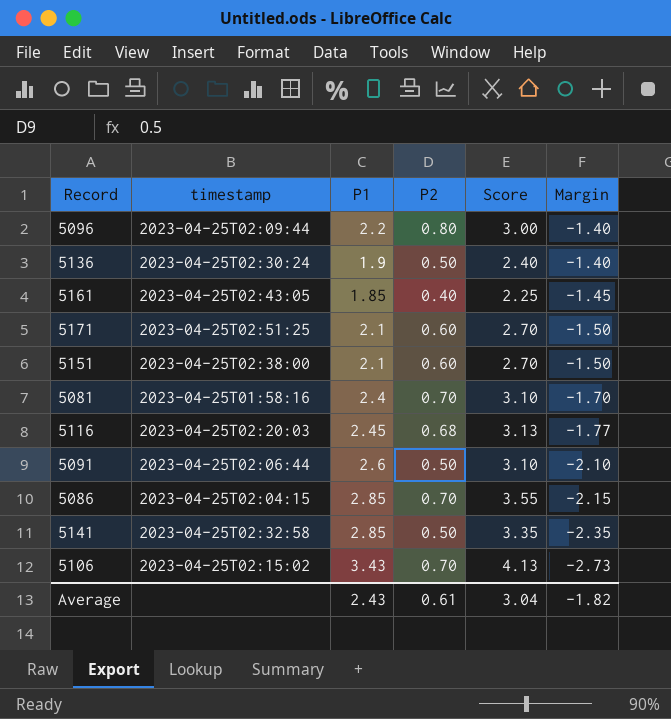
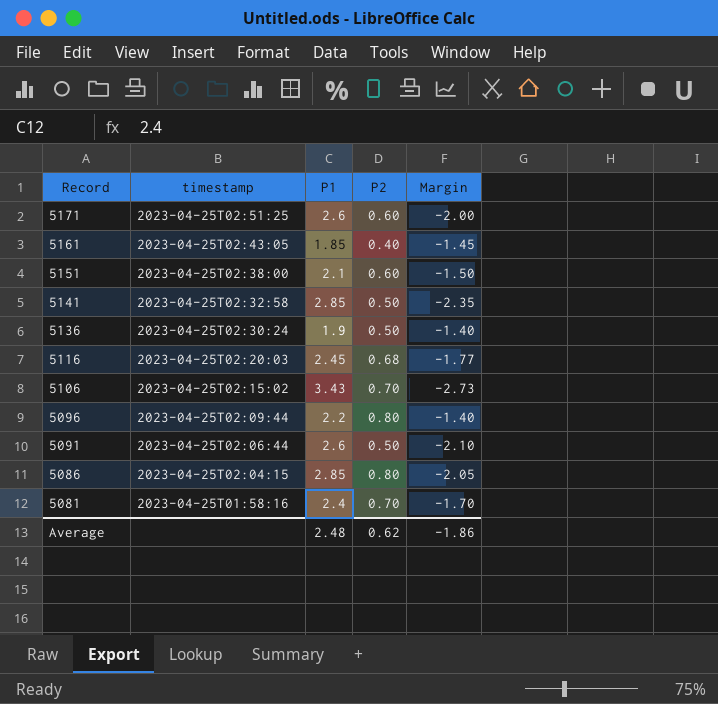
row order: Margin descending -> Record descending
column Score | formula: [P1] + [P2] -> none
5171 | P1: 2.1 -> 2.6
5171 | Margin: -1.50 -> -2.00
5086 | P2: 0.70 -> 0.80
5086 | Margin: -2.15 -> -2.05
Average | P1: 2.43 -> 2.48
Average | P2: 0.61 -> 0.62
Average | Margin: -1.82 -> -1.86

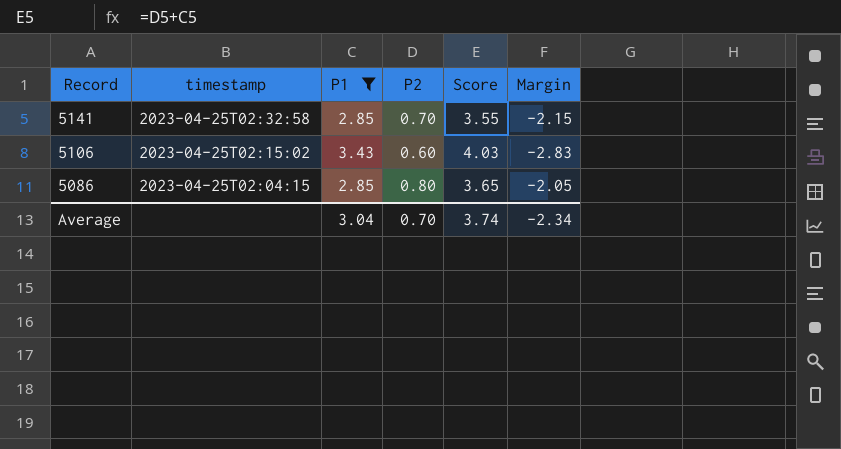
filter: none -> P1 >= 2.85
column Score | formula: none -> [P1] + [P2]
5141 | P2: 0.50 -> 0.70
5141 | Margin: -2.35 -> -2.15
5106 | P2: 0.70 -> 0.60
5106 | Margin: -2.73 -> -2.83
Average | P1: 2.48 -> 3.04
Average | P2: 0.62 -> 0.70
Average | Margin: -1.86 -> -2.34

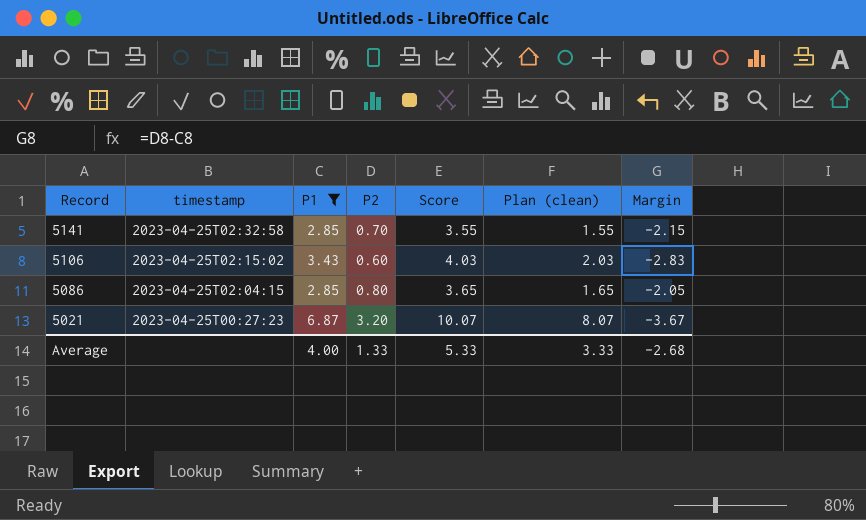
column Plan (clean) | formula: none -> [Score] - 2
row 5021: none -> 2023-04-25T00:27:23 | 6.87 | 3.20 | 10.07 | 8.07 | -3.67
Average | P1: 3.04 -> 4.00
Average | P2: 0.70 -> 1.33
Average | Score: 3.74 -> 5.33
Average | Margin: -2.34 -> -2.68

